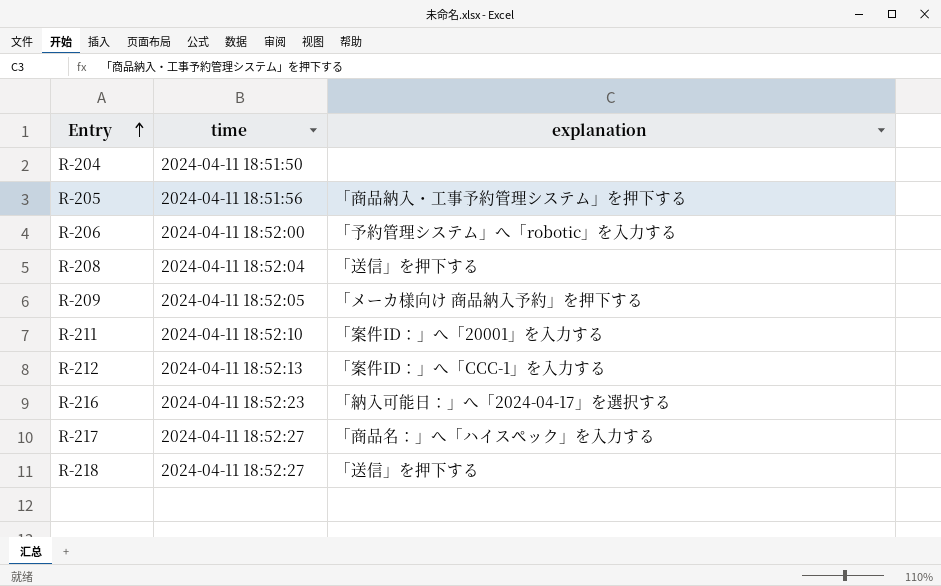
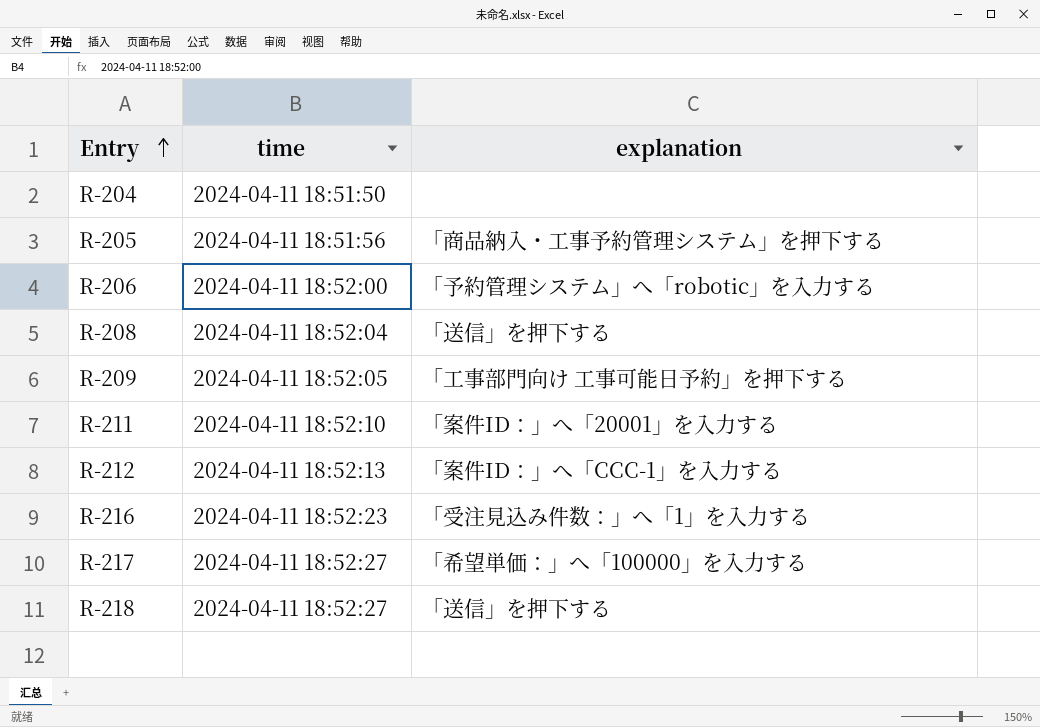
R-209 | explanation: 「メーカ様向け 商品納入予約」を押下する -> 「工事部門向け 工事可能日予約」を押下する
R-216 | explanation: 「納入可能日：」へ「2024-04-17」を選択する -> 「受注見込み件数：」へ「1」を入力する
R-217 | explanation: 「商品名：」へ「ハイスペック」を入力する -> 「希望単価：」へ「100000」を入力する

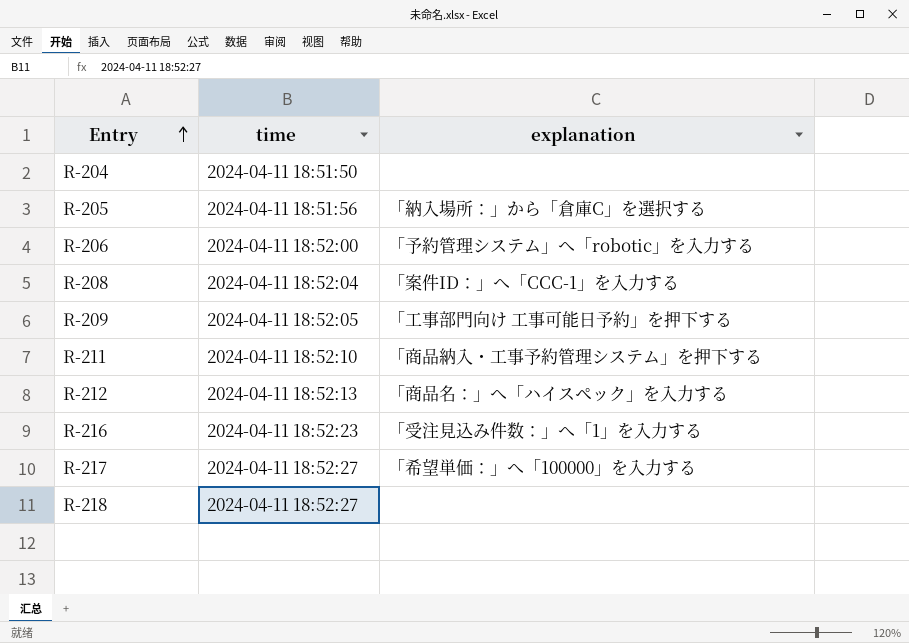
R-205 | explanation: 「商品納入・工事予約管理システム」を押下する -> 「納入場所：」から「倉庫C」を選択する
R-208 | explanation: 「送信」を押下する -> 「案件ID：」へ「CCC-1」を入力する
R-211 | explanation: 「案件ID：」へ「20001」を入力する -> 「商品納入・工事予約管理システム」を押下する
R-212 | explanation: 「案件ID：」へ「CCC-1」を入力する -> 「商品名：」へ「ハイスペック」を入力する
R-218 | explanation: 「送信」を押下する -> none

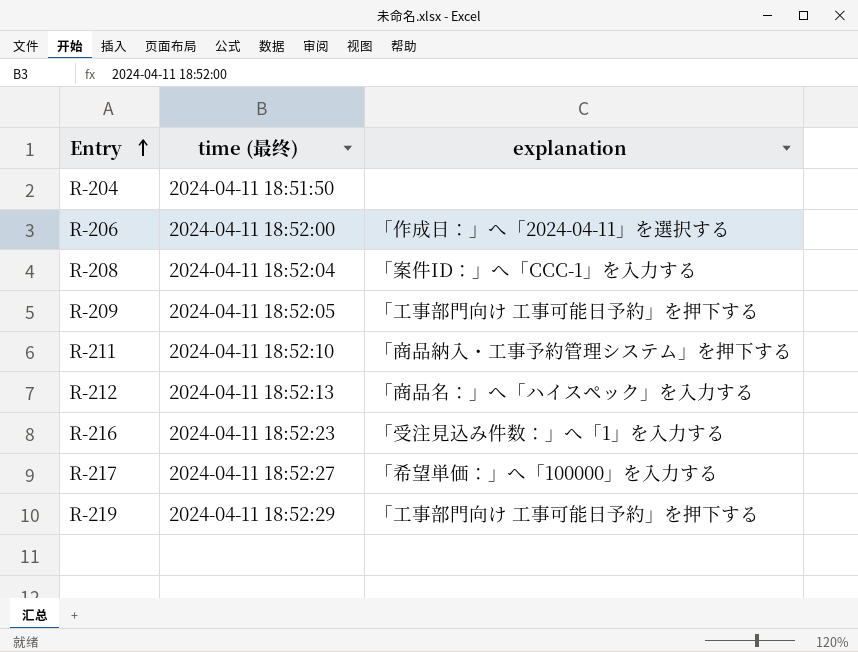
column name: time -> time (最终)
row R-205: 2024-04-11 18:51:56 | 「納入場所：」から「倉庫C」を選択する -> none
row R-218: 2024-04-11 18:52:27 | none -> none
R-206 | explanation: 「予約管理システム」へ「robotic」を入力する -> 「作成日：」へ「2024-04-11」を選択する
row R-219: none -> 2024-04-11 18:52:29 | 「工事部門向け 工事可能日予約」を押下する

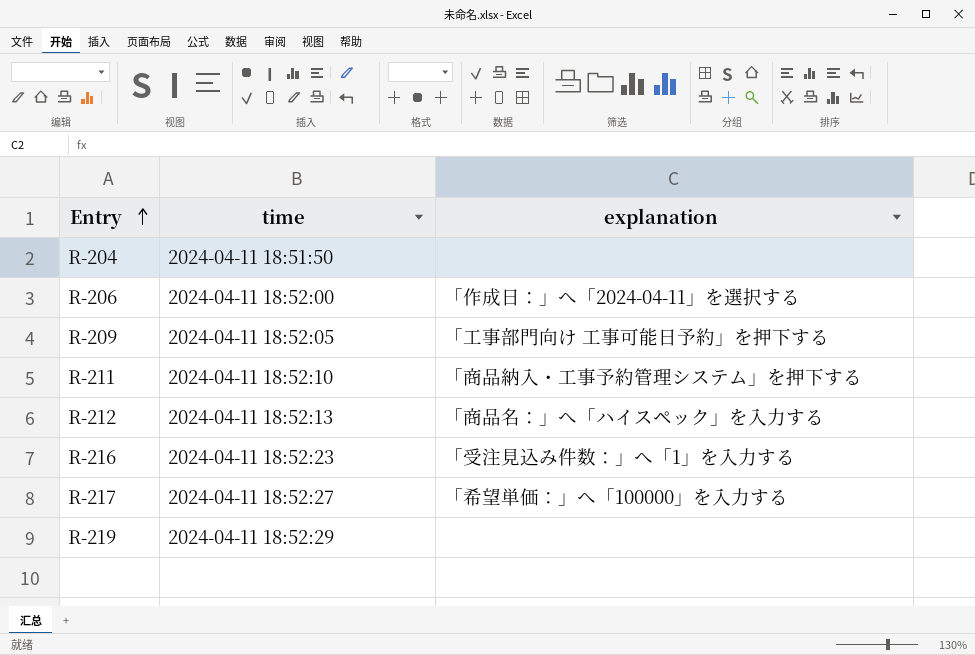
column name: time (最终) -> time
row R-208: 2024-04-11 18:52:04 | 「案件ID：」へ「CCC-1」を入力する -> none
R-219 | explanation: 「工事部門向け 工事可能日予約」を押下する -> none

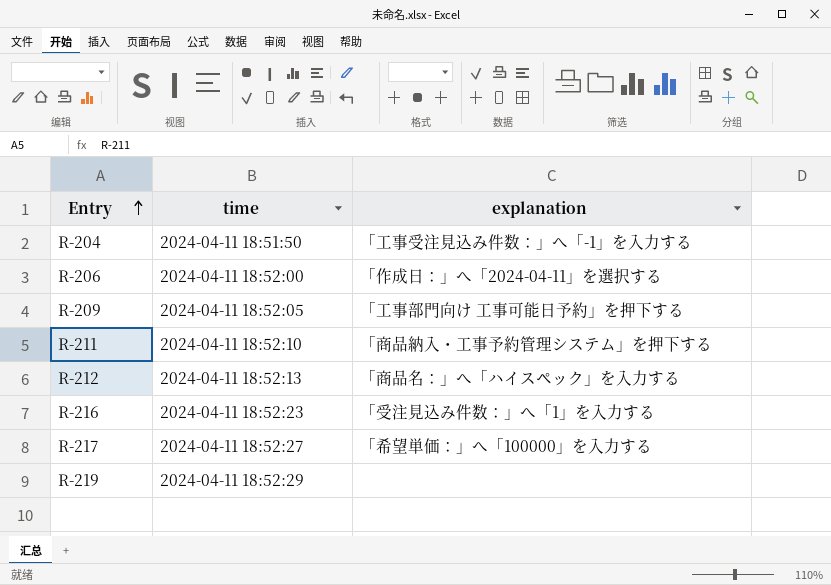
R-204 | explanation: none -> 「工事受注見込み件数：」へ「-1」を入力する

